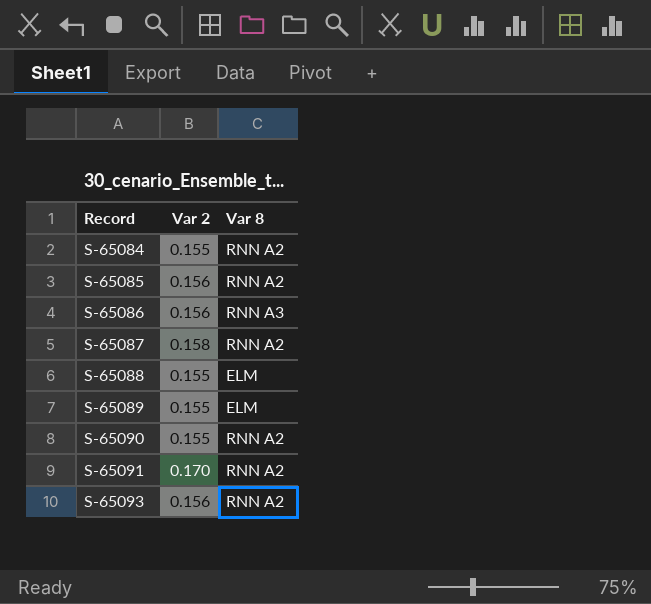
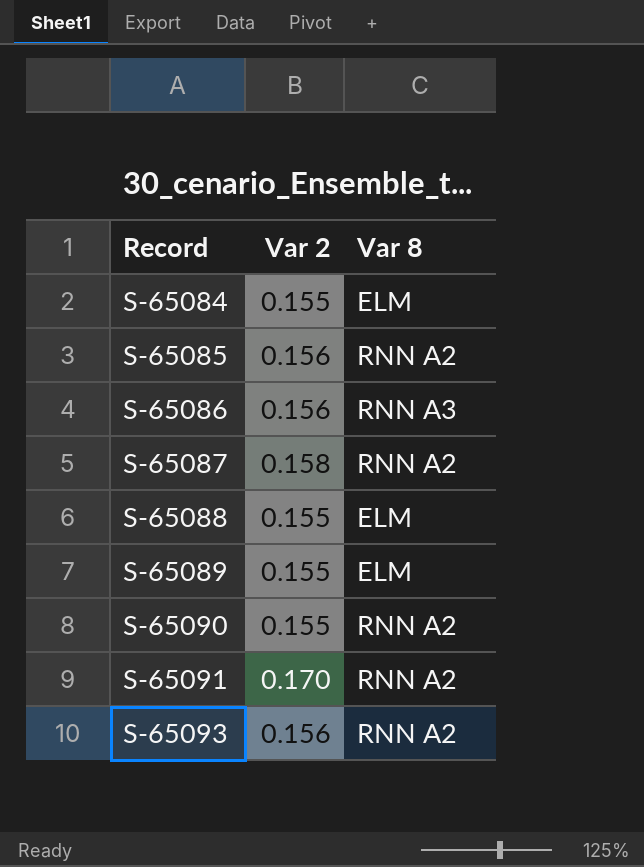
S-65084 | Var 8: RNN A2 -> ELM

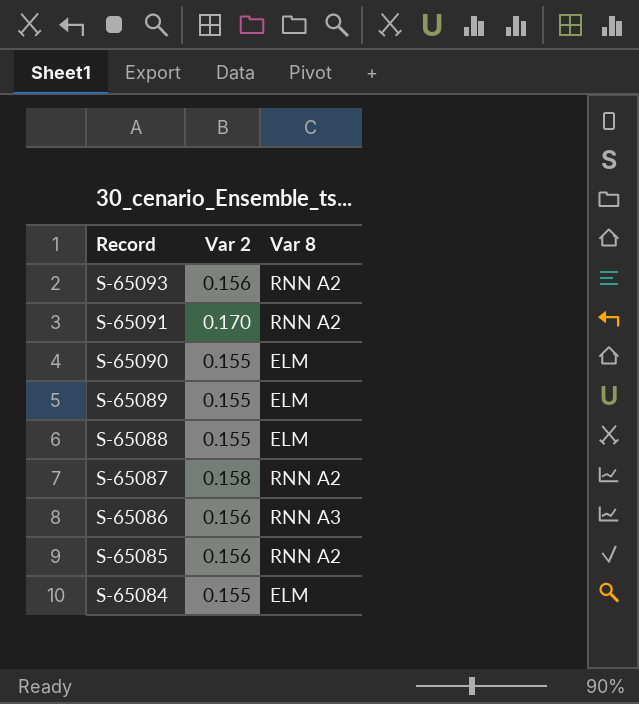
row order: Record ascending -> Record descending
S-65090 | Var 8: RNN A2 -> ELM

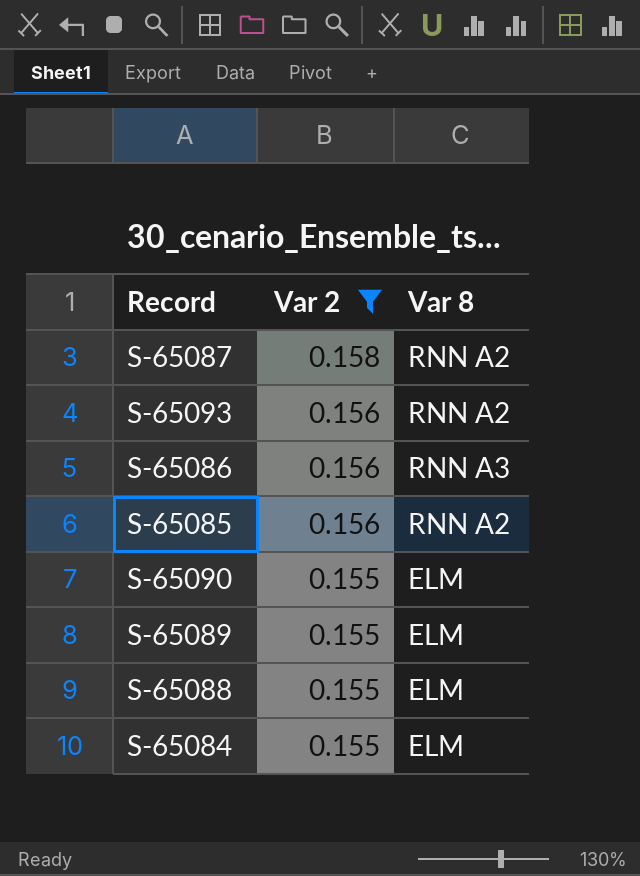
filter: none -> Var 2 != 0.170
row order: Record descending -> Var 2 descending

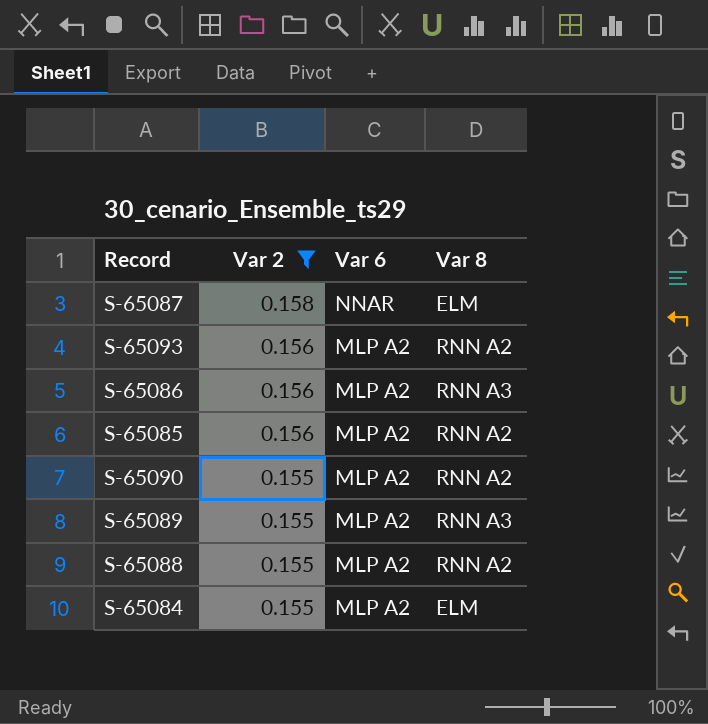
column Var 6 | position: none -> 3
S-65087 | Var 8: RNN A2 -> ELM
S-65090 | Var 8: ELM -> RNN A2
S-65089 | Var 8: ELM -> RNN A3
S-65088 | Var 8: ELM -> RNN A2

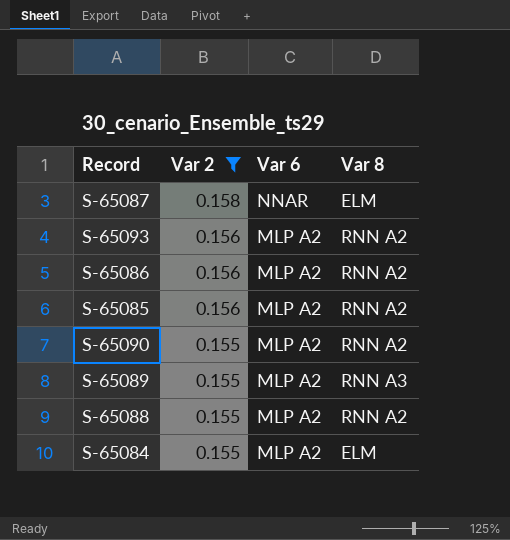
S-65086 | Var 8: RNN A3 -> RNN A2

